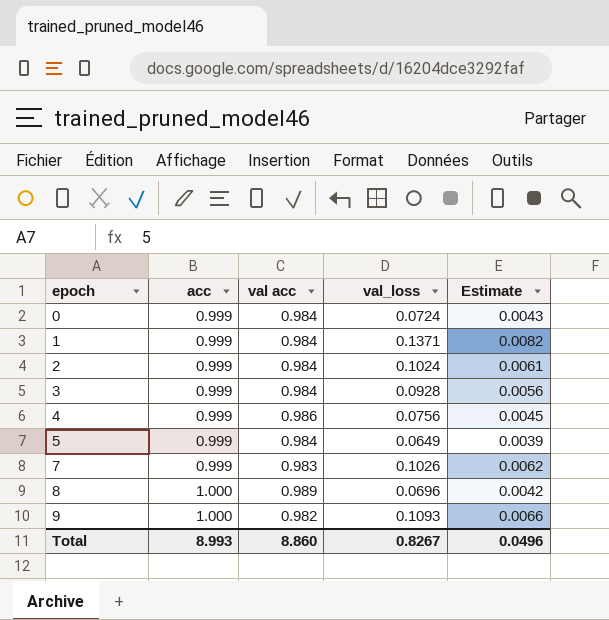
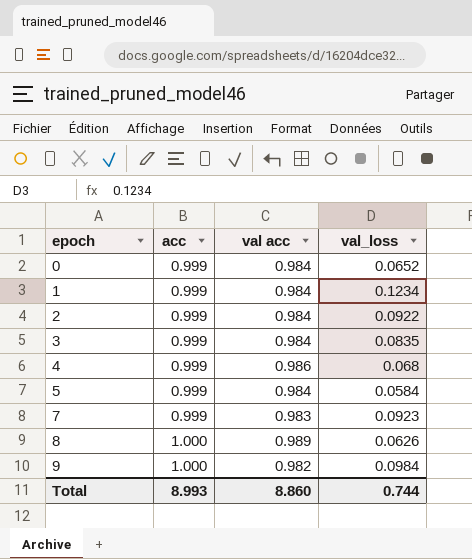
column Estimate | formula: [val_loss] * 0.06 -> none
0 | val_loss: 0.0724 -> 0.0652
1 | val_loss: 0.1371 -> 0.1234
2 | val_loss: 0.1024 -> 0.0922
3 | val_loss: 0.0928 -> 0.0835
4 | val_loss: 0.0756 -> 0.068
5 | val_loss: 0.0649 -> 0.0584
7 | val_loss: 0.1026 -> 0.0923
8 | val_loss: 0.0696 -> 0.0626
9 | val_loss: 0.1093 -> 0.0984
Total | val_loss: 0.8267 -> 0.744

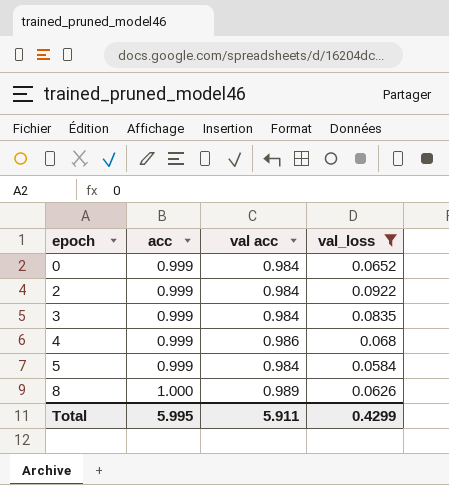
filter: none -> val_loss <= 0.0922
Total | acc: 8.993 -> 5.995
Total | val acc: 8.860 -> 5.911
Total | val_loss: 0.744 -> 0.4299

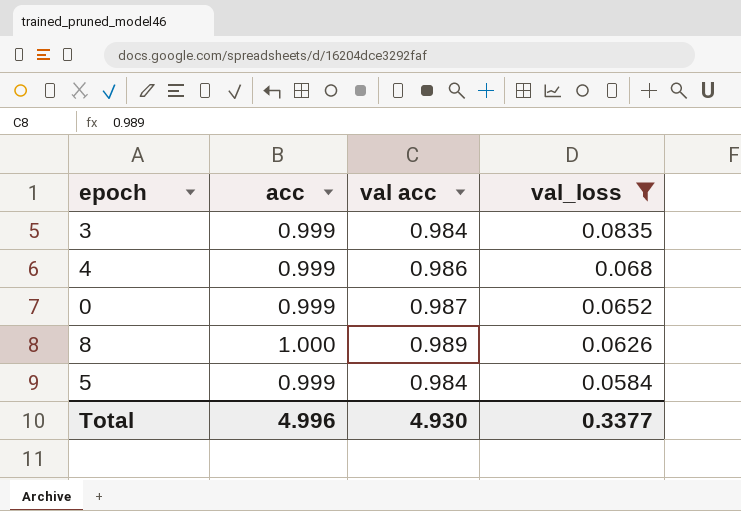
row order: epoch ascending -> val_loss descending
row 2: 0.999 | 0.984 | 0.0922 -> none
0 | val acc: 0.984 -> 0.987
Total | acc: 5.995 -> 4.996
Total | val acc: 5.911 -> 4.930
Total | val_loss: 0.4299 -> 0.3377

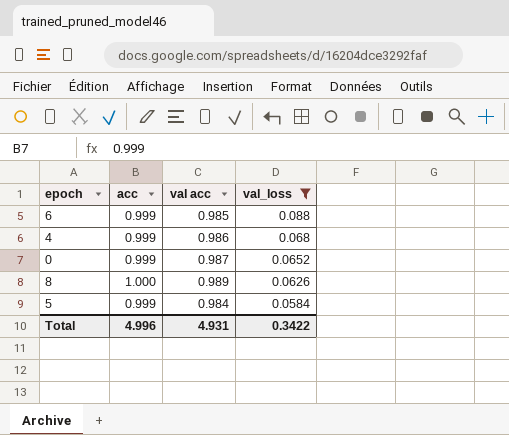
row 3: 0.999 | 0.984 | 0.0835 -> none
row 6: none -> 0.999 | 0.985 | 0.088
Total | val acc: 4.930 -> 4.931
Total | val_loss: 0.3377 -> 0.3422

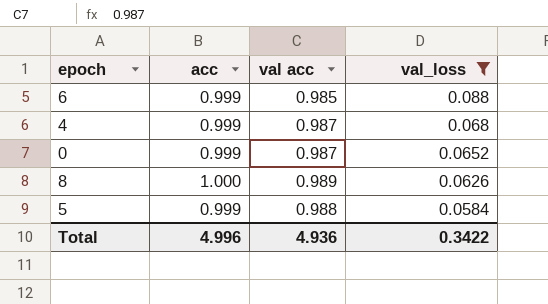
4 | val acc: 0.986 -> 0.987
5 | val acc: 0.984 -> 0.988
Total | val acc: 4.931 -> 4.936

